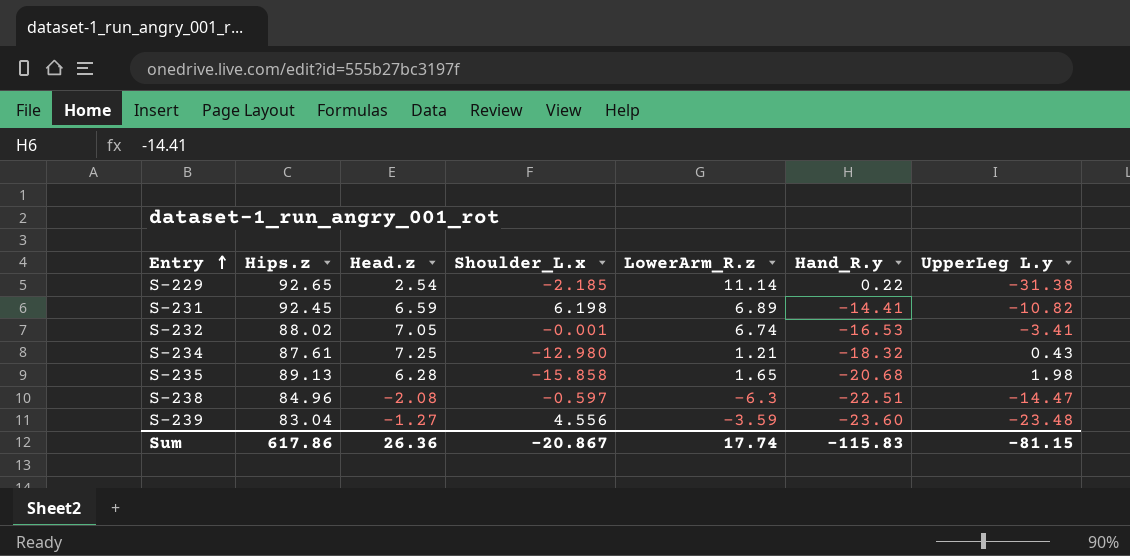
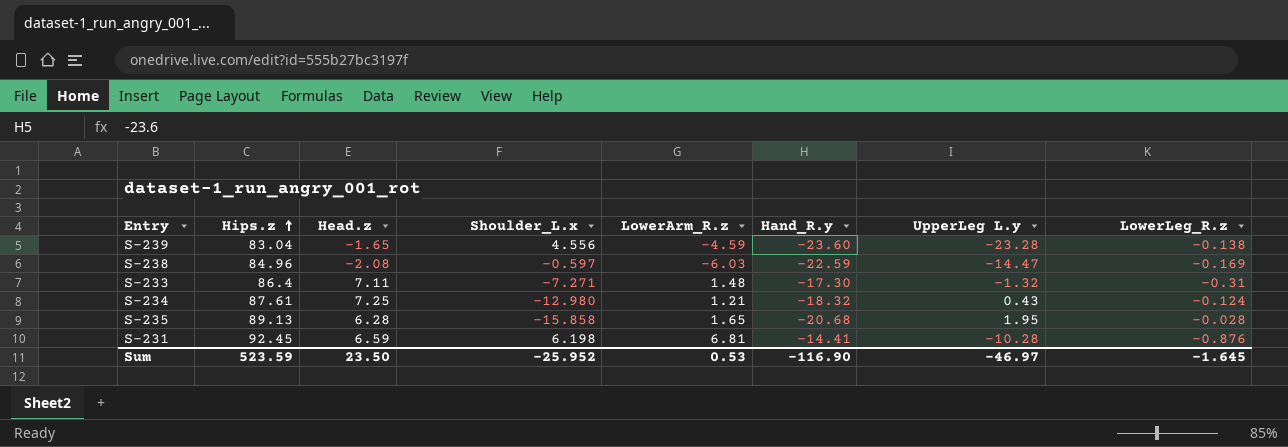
row order: Entry ascending -> Hips.z ascending
column LowerLeg_R.z | position: none -> 8
row S-229: 92.65 | 2.54 | -2.185 | 11.14 | 0.22 | -31.38 -> none
row S-232: 88.02 | 7.05 | -0.001 | 6.74 | -16.53 | -3.41 -> none
S-239 | Head.z: -1.27 -> -1.65
S-239 | LowerArm_R.z: -3.59 -> -4.59
S-239 | UpperLeg L.y: -23.48 -> -23.28
S-238 | LowerArm_R.z: -6.3 -> -6.03
S-238 | Hand_R.y: -22.51 -> -22.59
row S-233: none -> 86.4 | 7.11 | -7.271 | 1.48 | -17.30 | -1.32 | -0.31
S-235 | UpperLeg L.y: 1.98 -> 1.95
S-231 | LowerArm_R.z: 6.89 -> 6.81
S-231 | UpperLeg L.y: -10.82 -> -10.28
Sum | Hips.z: 617.86 -> 523.59
Sum | Head.z: 26.36 -> 23.50
Sum | Shoulder_L.x: -20.867 -> -25.952
Sum | LowerArm_R.z: 17.74 -> 0.53
Sum | Hand_R.y: -115.83 -> -116.90
Sum | UpperLeg L.y: -81.15 -> -46.97

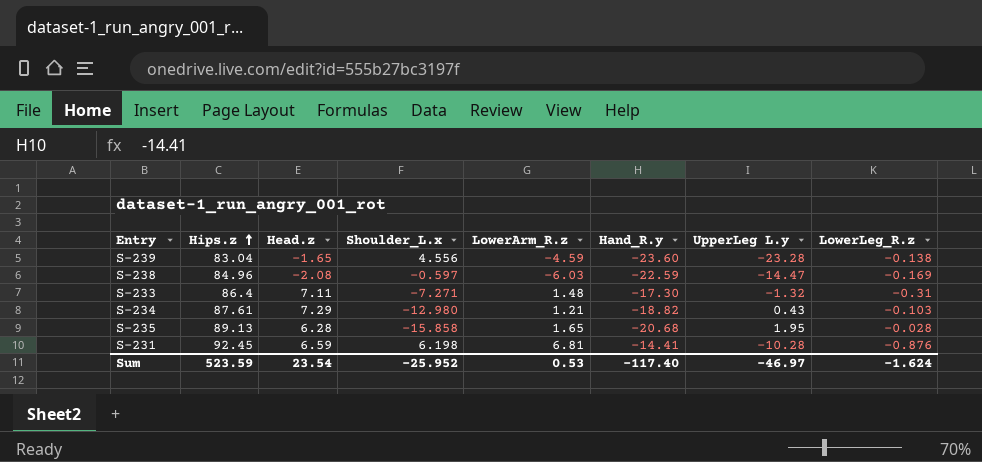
S-234 | Head.z: 7.25 -> 7.29
S-234 | Hand_R.y: -18.32 -> -18.82
S-234 | LowerLeg_R.z: -0.124 -> -0.103
Sum | Head.z: 23.50 -> 23.54
Sum | Hand_R.y: -116.90 -> -117.40
Sum | LowerLeg_R.z: -1.645 -> -1.624

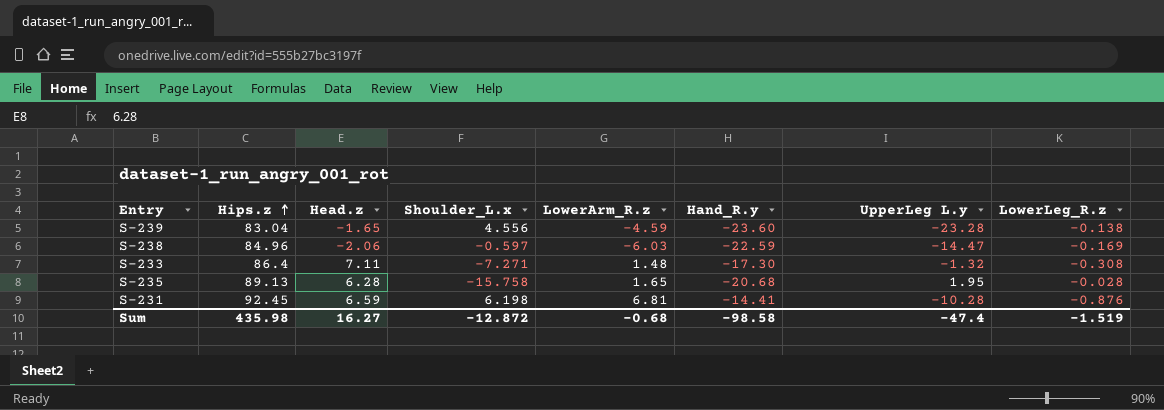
row S-234: 87.61 | 7.29 | -12.980 | 1.21 | -18.82 | 0.43 | -0.103 -> none
S-238 | Head.z: -2.08 -> -2.06
S-233 | LowerLeg_R.z: -0.31 -> -0.308
S-235 | Shoulder_L.x: -15.858 -> -15.758
Sum | Hips.z: 523.59 -> 435.98
Sum | Head.z: 23.54 -> 16.27
Sum | Shoulder_L.x: -25.952 -> -12.872
Sum | LowerArm_R.z: 0.53 -> -0.68
Sum | Hand_R.y: -117.40 -> -98.58
Sum | UpperLeg L.y: -46.97 -> -47.4
Sum | LowerLeg_R.z: -1.624 -> -1.519

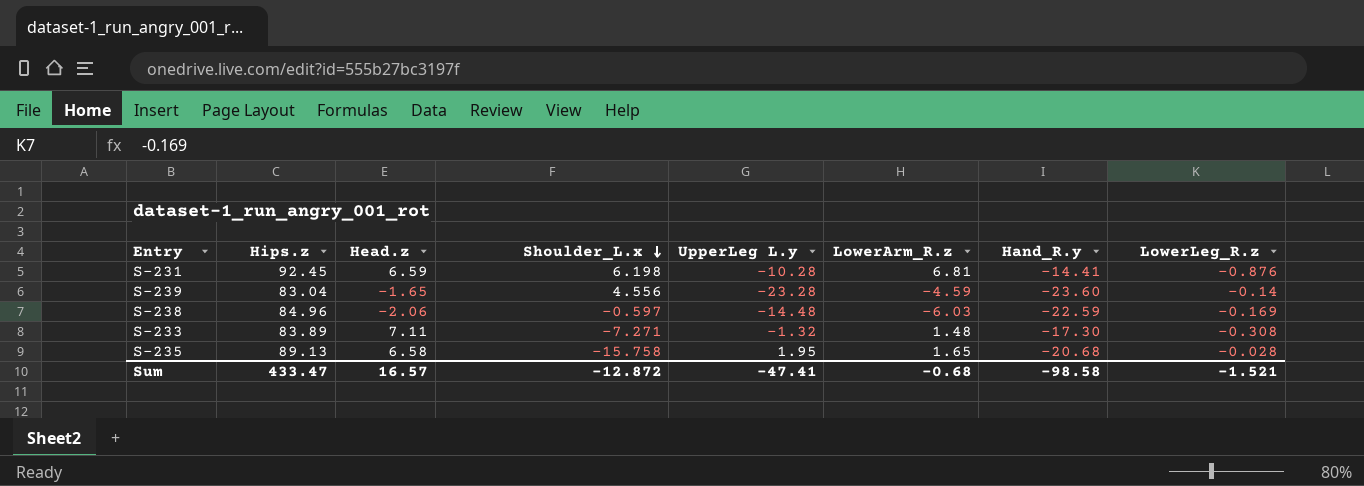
row order: Hips.z ascending -> Shoulder_L.x descending
column UpperLeg L.y | position: 7 -> 5
S-239 | LowerLeg_R.z: -0.138 -> -0.14
S-238 | UpperLeg L.y: -14.47 -> -14.48
S-233 | Hips.z: 86.4 -> 83.89
S-235 | Head.z: 6.28 -> 6.58
Sum | Hips.z: 435.98 -> 433.47
Sum | Head.z: 16.27 -> 16.57
Sum | UpperLeg L.y: -47.4 -> -47.41
Sum | LowerLeg_R.z: -1.519 -> -1.521

